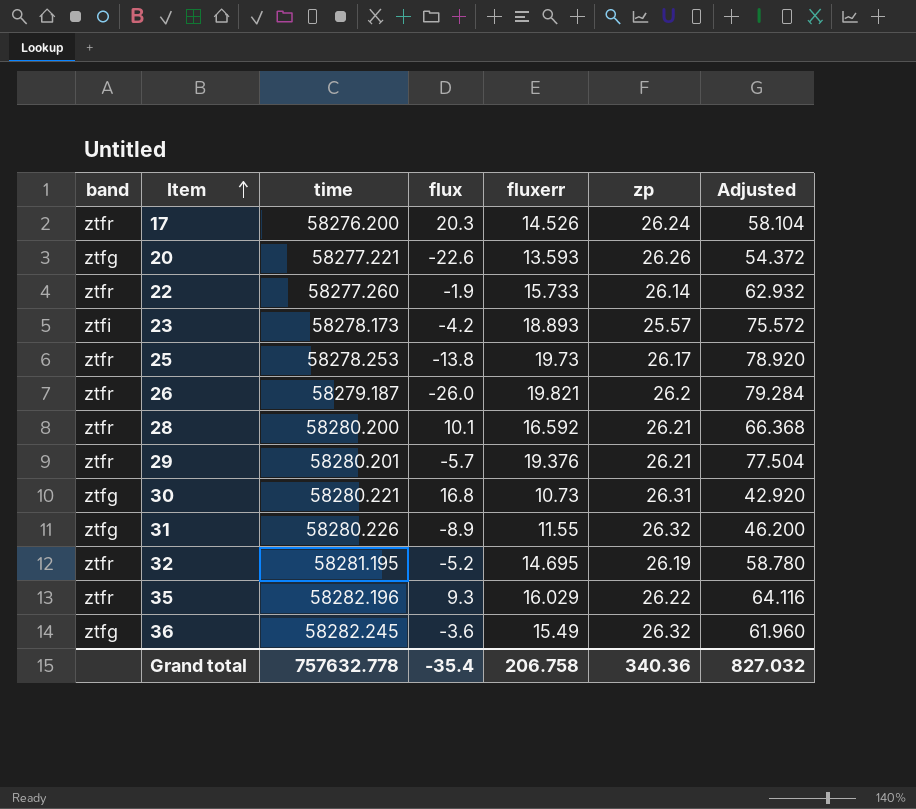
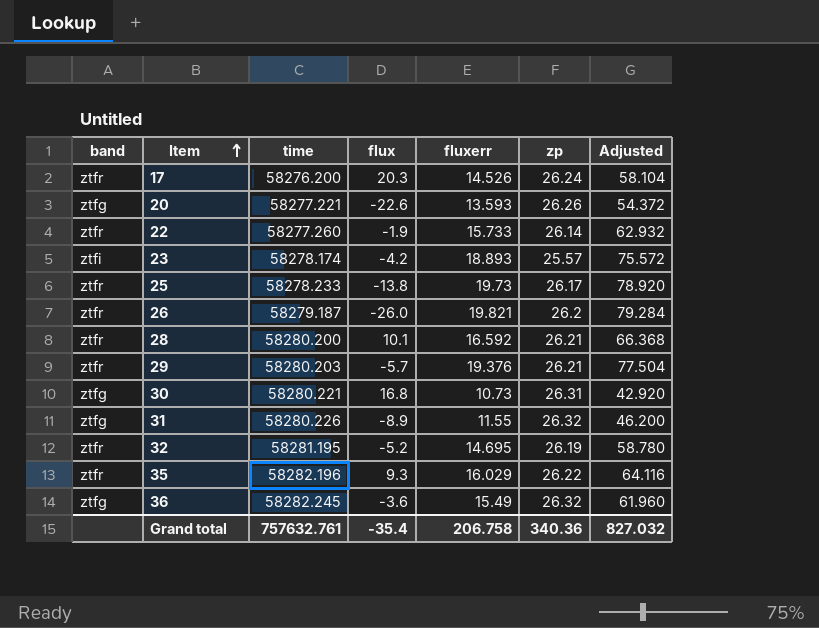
23 | time: 58278.173 -> 58278.174
25 | time: 58278.253 -> 58278.233
29 | time: 58280.201 -> 58280.203
Grand total | time: 757632.778 -> 757632.761

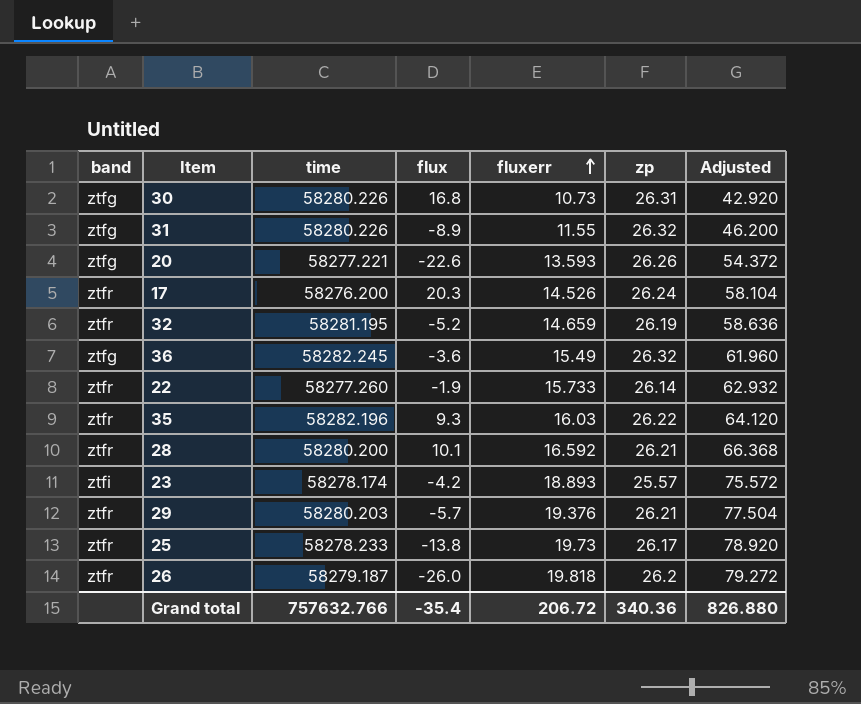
row order: Item ascending -> fluxerr ascending
30 | time: 58280.221 -> 58280.226
32 | fluxerr: 14.695 -> 14.659
32 | Adjusted: 58.780 -> 58.636
35 | fluxerr: 16.029 -> 16.03
35 | Adjusted: 64.116 -> 64.120
26 | fluxerr: 19.821 -> 19.818
26 | Adjusted: 79.284 -> 79.272
Grand total | time: 757632.761 -> 757632.766
Grand total | fluxerr: 206.758 -> 206.72
Grand total | Adjusted: 827.032 -> 826.880

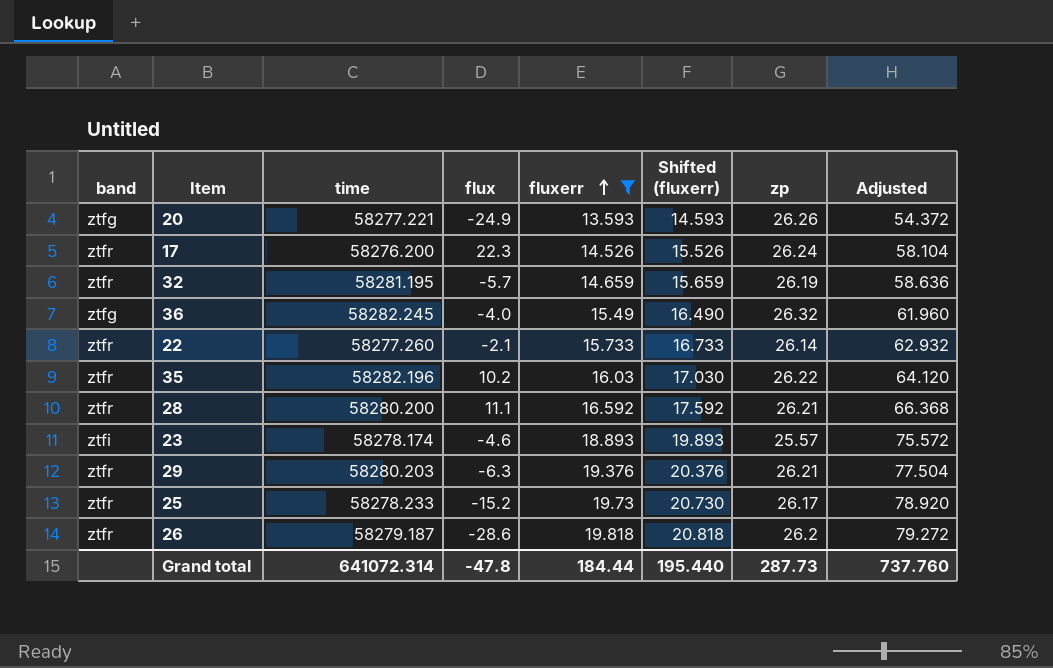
filter: none -> fluxerr >= 13.593
column Shifted (fluxerr) | formula: none -> [fluxerr] + 1
20 | flux: -22.6 -> -24.9
17 | flux: 20.3 -> 22.3
32 | flux: -5.2 -> -5.7
36 | flux: -3.6 -> -4.0
22 | flux: -1.9 -> -2.1
35 | flux: 9.3 -> 10.2
28 | flux: 10.1 -> 11.1
23 | flux: -4.2 -> -4.6
29 | flux: -5.7 -> -6.3
25 | flux: -13.8 -> -15.2
26 | flux: -26.0 -> -28.6
Grand total | time: 757632.766 -> 641072.314
Grand total | flux: -35.4 -> -47.8
Grand total | fluxerr: 206.72 -> 184.44
Grand total | zp: 340.36 -> 287.73
Grand total | Adjusted: 826.880 -> 737.760

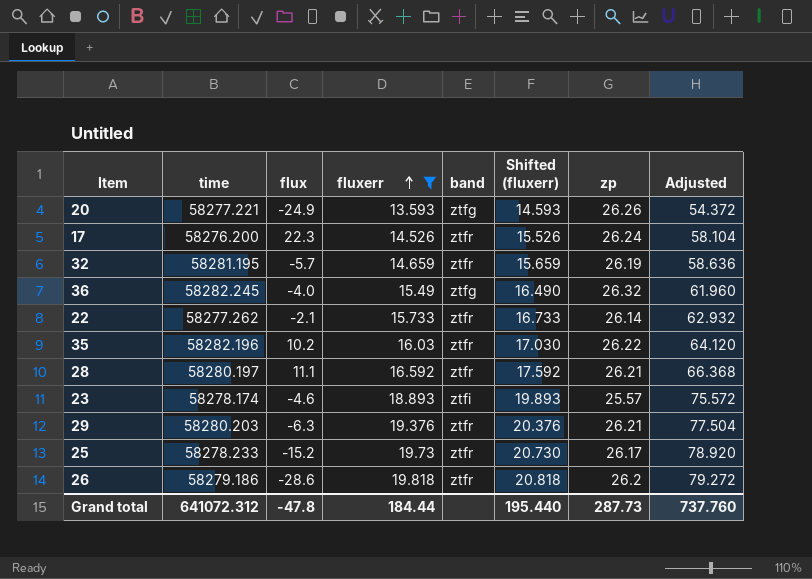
column band | position: 1 -> 5
22 | time: 58277.260 -> 58277.262
28 | time: 58280.200 -> 58280.197
26 | time: 58279.187 -> 58279.186
Grand total | time: 641072.314 -> 641072.312

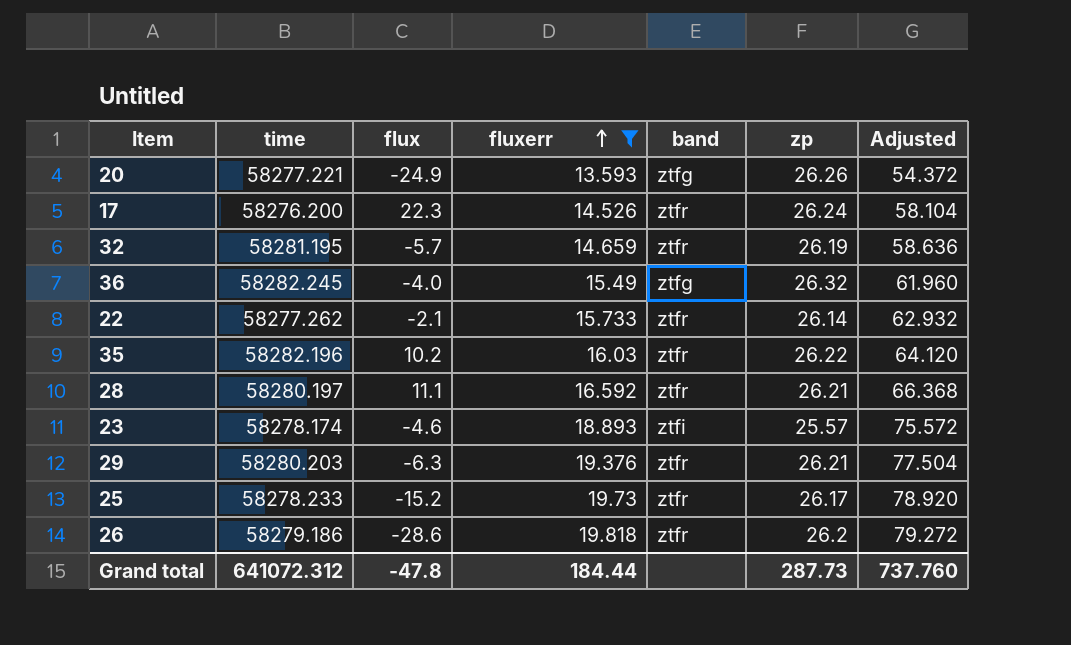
column Shifted (fluxerr) | formula: [fluxerr] + 1 -> none

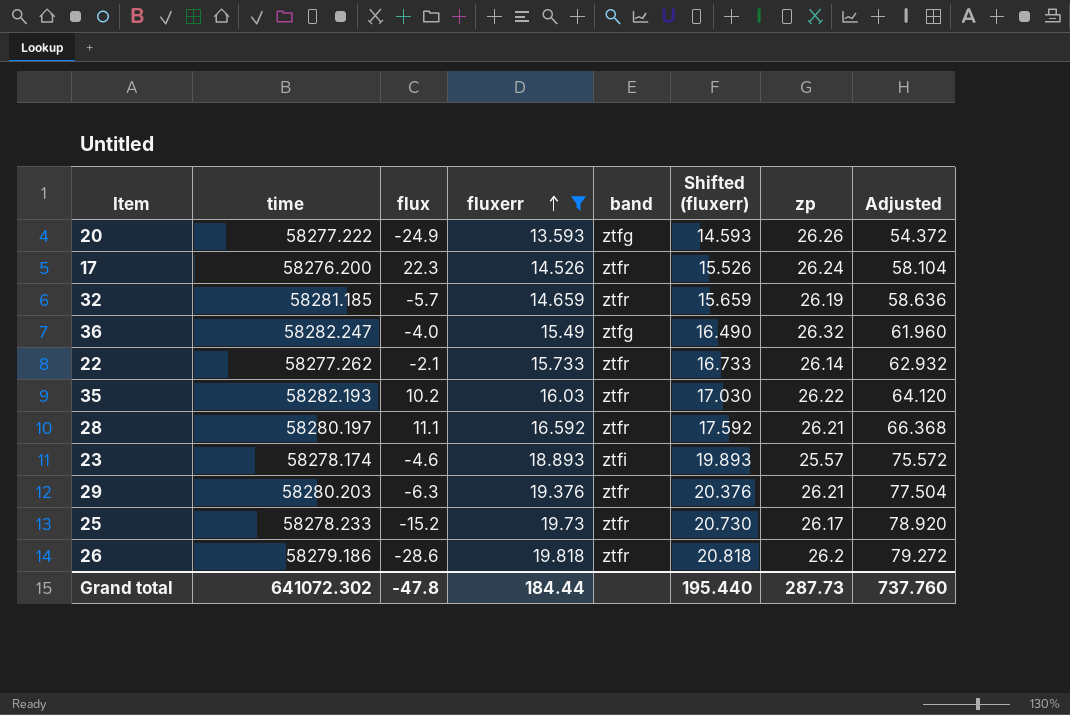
column Shifted (fluxerr) | formula: none -> [fluxerr] + 1
20 | time: 58277.221 -> 58277.222
32 | time: 58281.195 -> 58281.185
36 | time: 58282.245 -> 58282.247
35 | time: 58282.196 -> 58282.193
Grand total | time: 641072.312 -> 641072.302

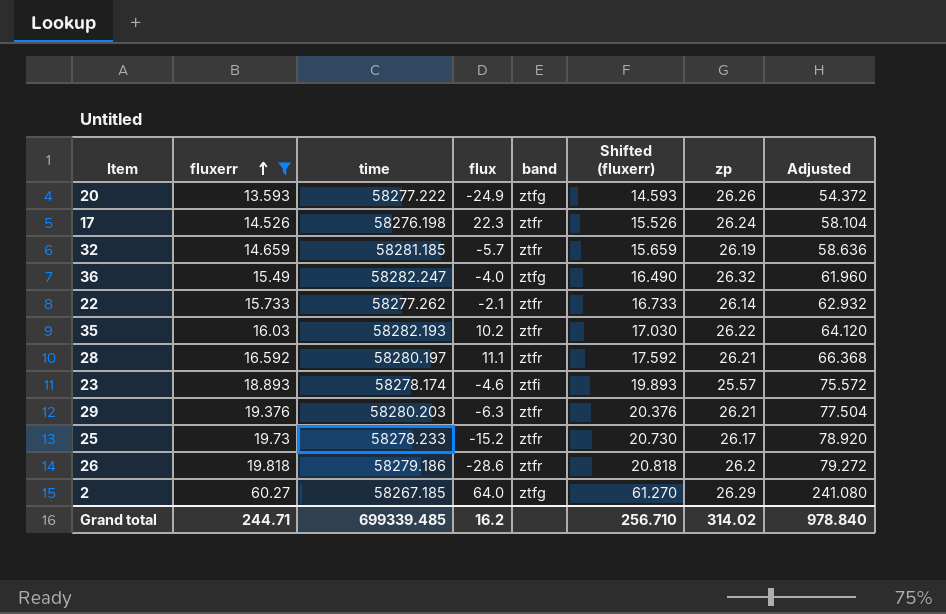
column fluxerr | position: 4 -> 2
17 | time: 58276.200 -> 58276.198
row 2: none -> 60.27 | 58267.185 | 64.0 | ztfg | 61.270 | 26.29 | 241.080
Grand total | fluxerr: 184.44 -> 244.71
Grand total | time: 641072.302 -> 699339.485
Grand total | flux: -47.8 -> 16.2
Grand total | Shifted (fluxerr): 195.440 -> 256.710
Grand total | zp: 287.73 -> 314.02
Grand total | Adjusted: 737.760 -> 978.840

